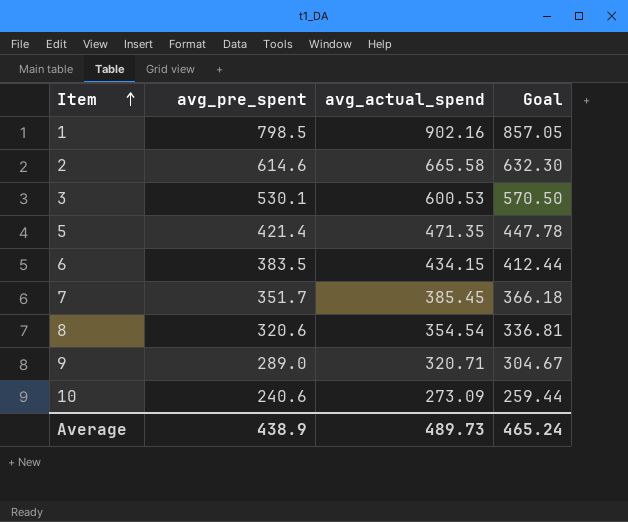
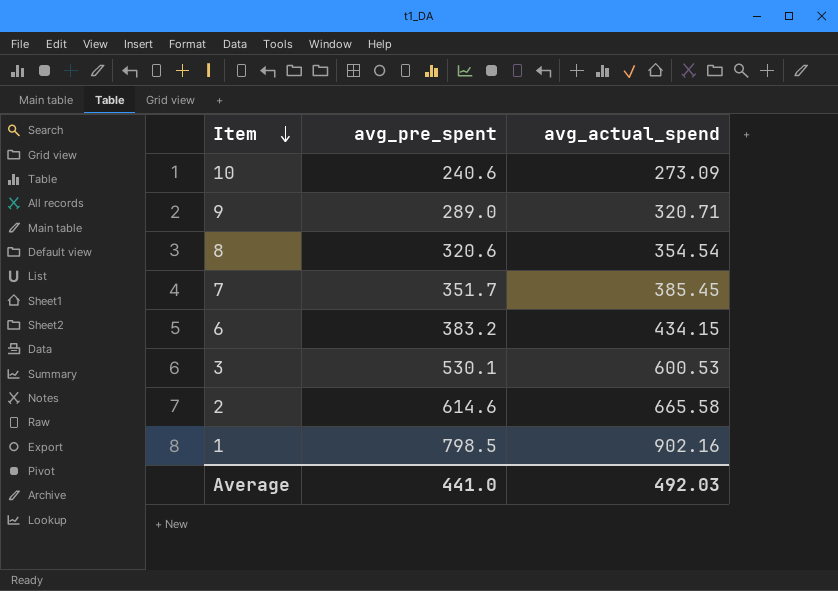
row order: Item ascending -> Item descending
column Goal | formula: [avg_actual_spend] * 0.95 -> none
row 5: 421.4 | 471.35 | 447.78 -> none
6 | avg_pre_spent: 383.5 -> 383.2
Average | avg_pre_spent: 438.9 -> 441.0
Average | avg_actual_spend: 489.73 -> 492.03

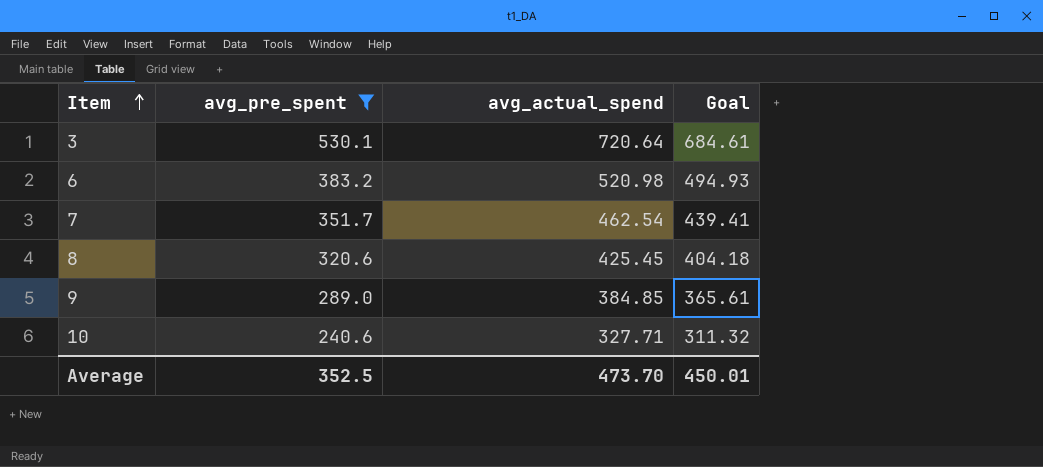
filter: none -> avg_pre_spent <= 530.1
row order: Item descending -> Item ascending
column Goal | formula: none -> [avg_actual_spend] * 0.95
3 | avg_actual_spend: 600.53 -> 720.64
6 | avg_actual_spend: 434.15 -> 520.98
7 | avg_actual_spend: 385.45 -> 462.54
8 | avg_actual_spend: 354.54 -> 425.45
9 | avg_actual_spend: 320.71 -> 384.85
10 | avg_actual_spend: 273.09 -> 327.71
Average | avg_pre_spent: 441.0 -> 352.5
Average | avg_actual_spend: 492.03 -> 473.70

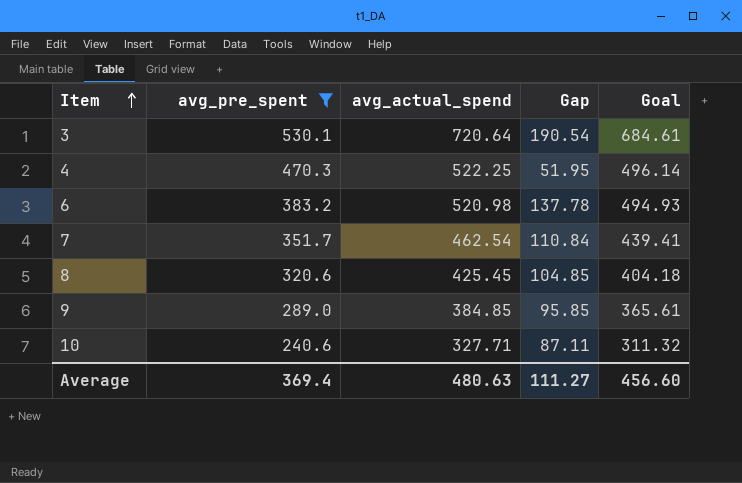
column Gap | formula: none -> [avg_actual_spend] - [avg_pre_spent]
row 4: none -> 470.3 | 522.25 | 51.95 | 496.14
Average | avg_pre_spent: 352.5 -> 369.4
Average | avg_actual_spend: 473.70 -> 480.63
Average | Goal: 450.01 -> 456.60

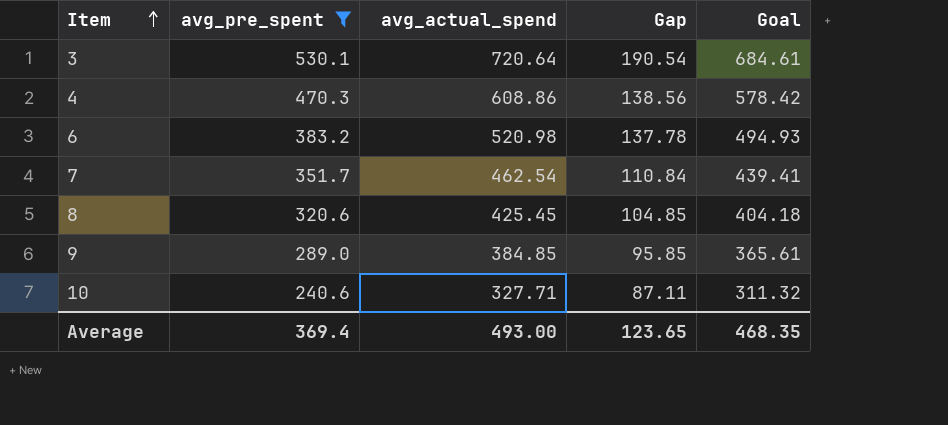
4 | avg_actual_spend: 522.25 -> 608.86
4 | Gap: 51.95 -> 138.56
4 | Goal: 496.14 -> 578.42
Average | avg_actual_spend: 480.63 -> 493.00
Average | Gap: 111.27 -> 123.65
Average | Goal: 456.60 -> 468.35

